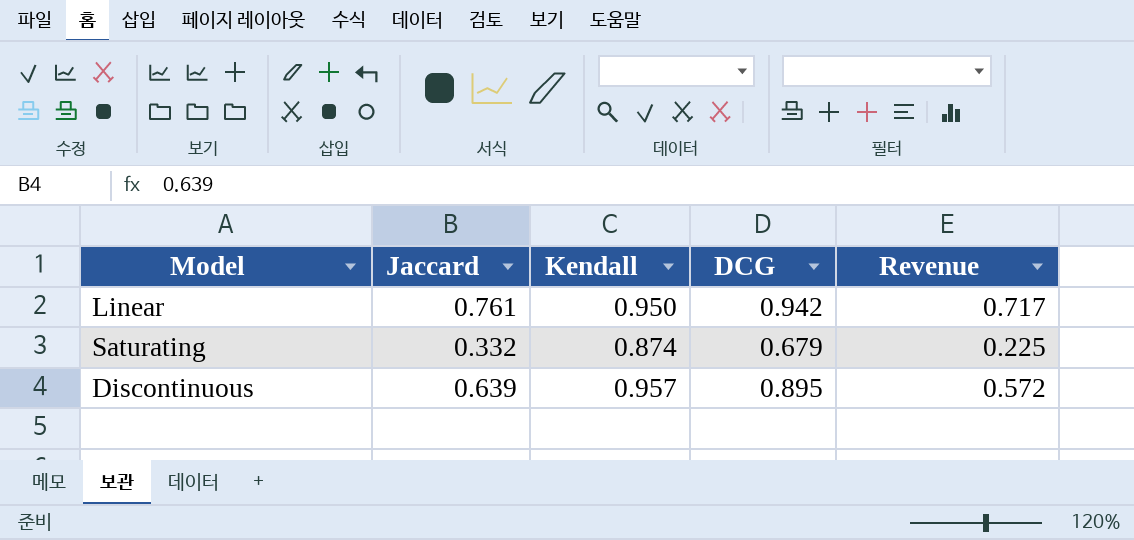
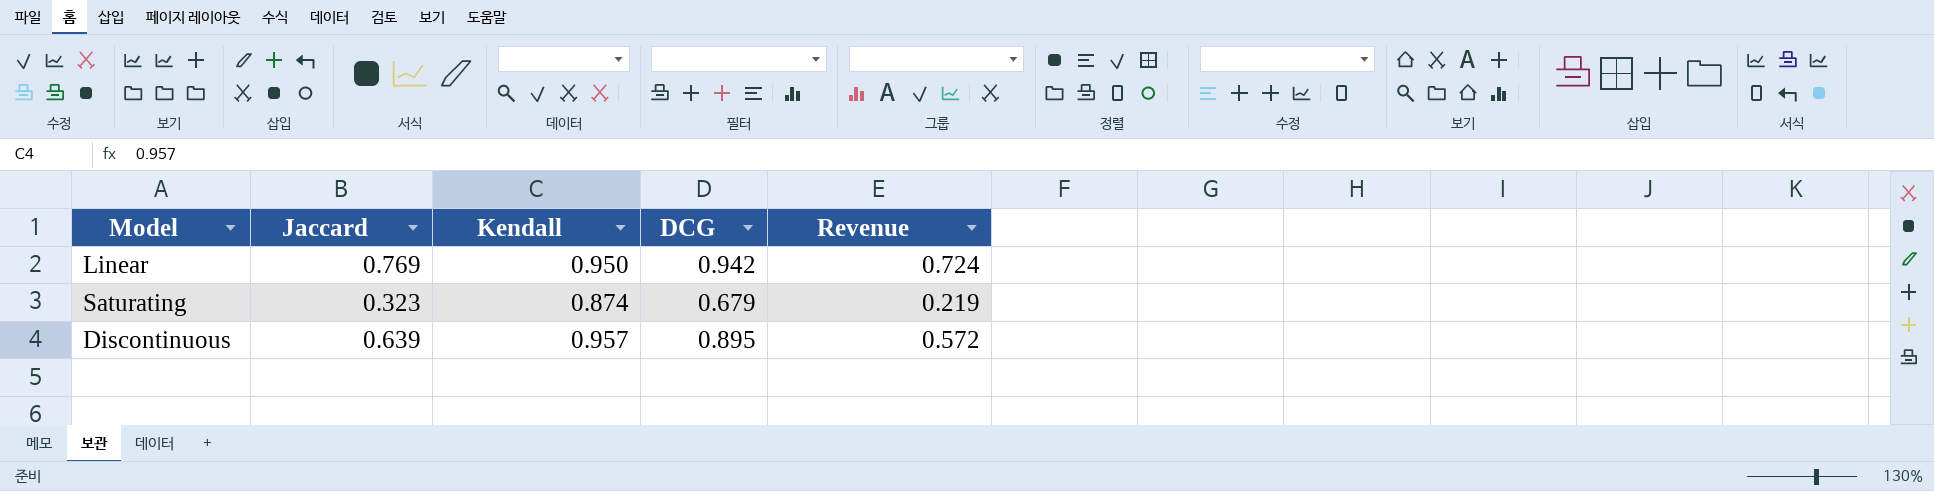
Linear | Jaccard: 0.761 -> 0.769
Linear | Revenue: 0.717 -> 0.724
Saturating | Jaccard: 0.332 -> 0.323
Saturating | Revenue: 0.225 -> 0.219

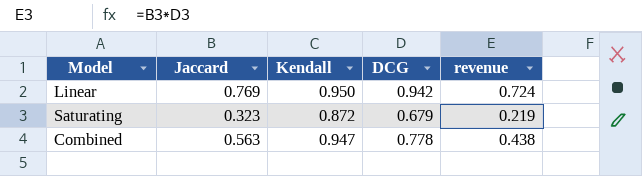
column name: Revenue -> revenue
row Discontinuous: 0.639 | 0.957 | 0.895 | 0.572 -> none
Saturating | Kendall: 0.874 -> 0.872
row Combined: none -> 0.563 | 0.947 | 0.778 | 0.438

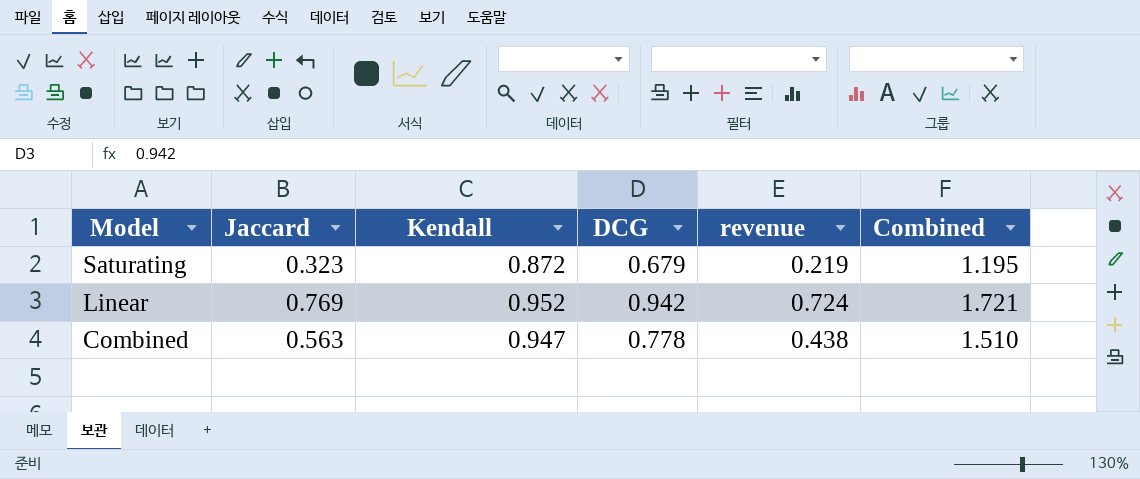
row order: none -> Model descending
column Combined | formula: none -> [Jaccard] + [Kendall]
Linear | Kendall: 0.950 -> 0.952

